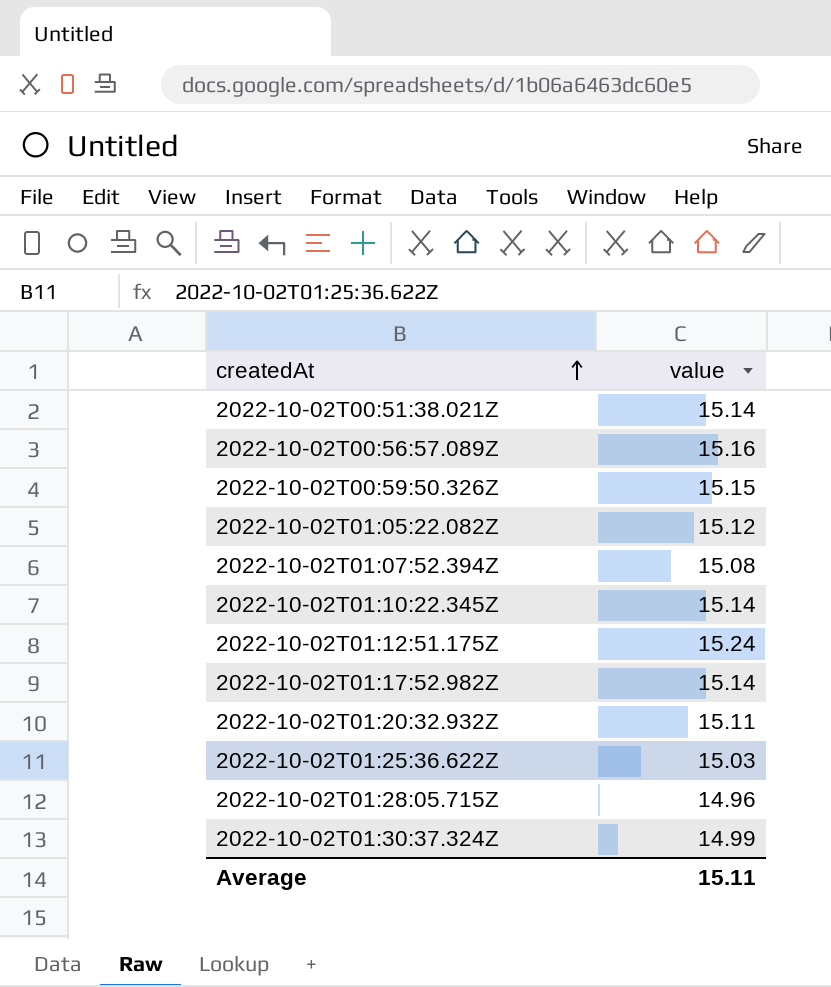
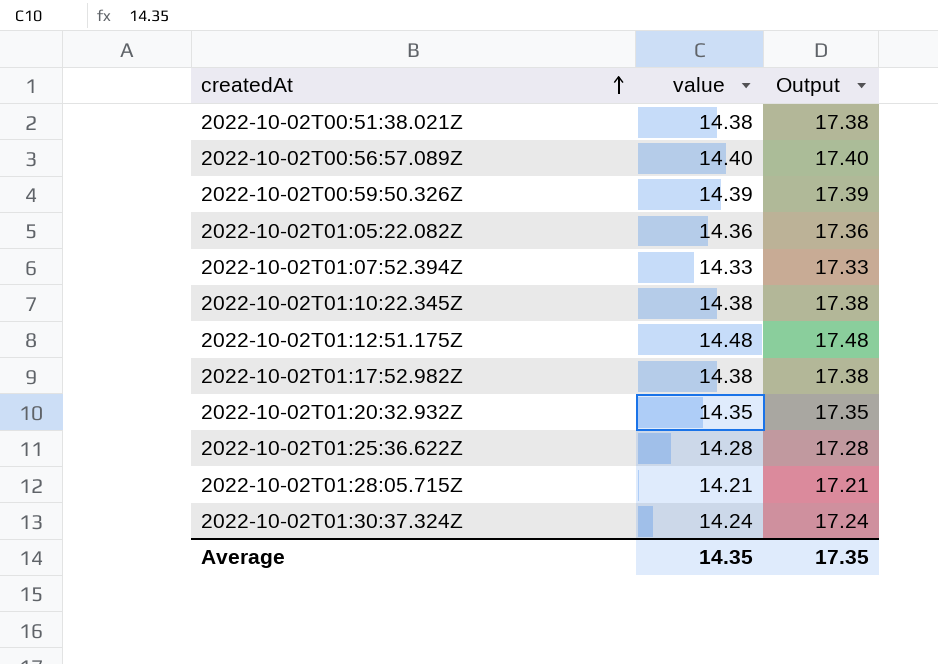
column Output | formula: none -> [value] + 3
2022-10-02T00:51:38.021Z | value: 15.14 -> 14.38
2022-10-02T00:56:57.089Z | value: 15.16 -> 14.40
2022-10-02T00:59:50.326Z | value: 15.15 -> 14.39
2022-10-02T01:05:22.082Z | value: 15.12 -> 14.36
2022-10-02T01:07:52.394Z | value: 15.08 -> 14.33
2022-10-02T01:10:22.345Z | value: 15.14 -> 14.38
2022-10-02T01:12:51.175Z | value: 15.24 -> 14.48
2022-10-02T01:17:52.982Z | value: 15.14 -> 14.38
2022-10-02T01:20:32.932Z | value: 15.11 -> 14.35
2022-10-02T01:25:36.622Z | value: 15.03 -> 14.28
2022-10-02T01:28:05.715Z | value: 14.96 -> 14.21
2022-10-02T01:30:37.324Z | value: 14.99 -> 14.24
Average | value: 15.11 -> 14.35

